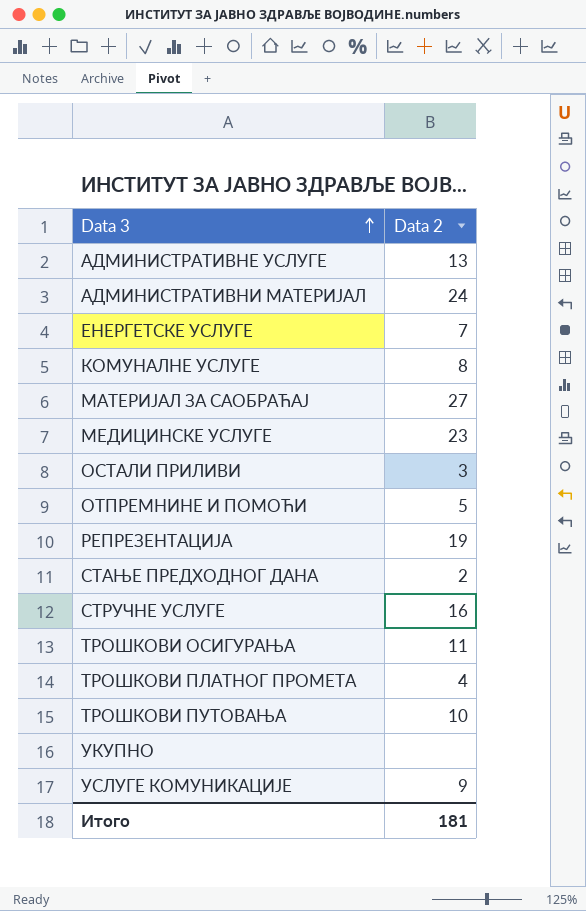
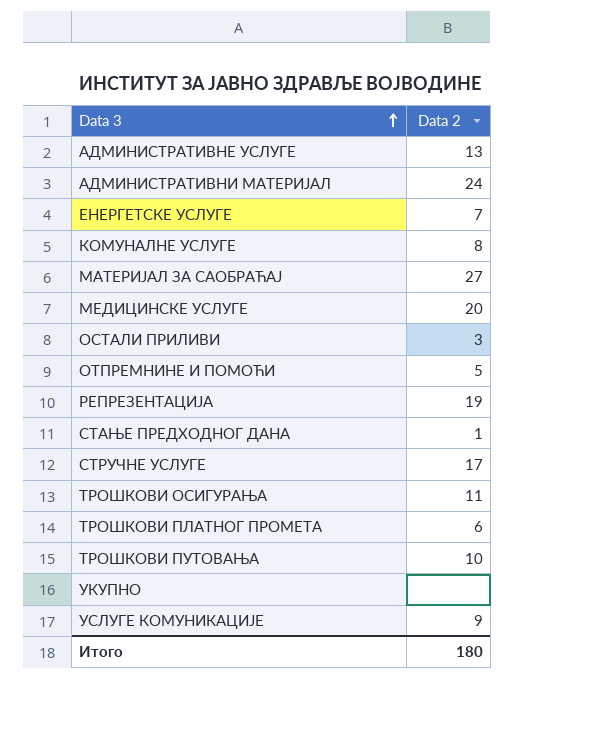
МЕДИЦИНСКЕ УСЛУГЕ | Data 2: 23 -> 20
СТАЊЕ ПРЕДХОДНОГ ДАНА | Data 2: 2 -> 1
СТРУЧНЕ УСЛУГЕ | Data 2: 16 -> 17
ТРОШКОВИ ПЛАТНОГ ПРОМЕТА | Data 2: 4 -> 6
Итого | Data 2: 181 -> 180

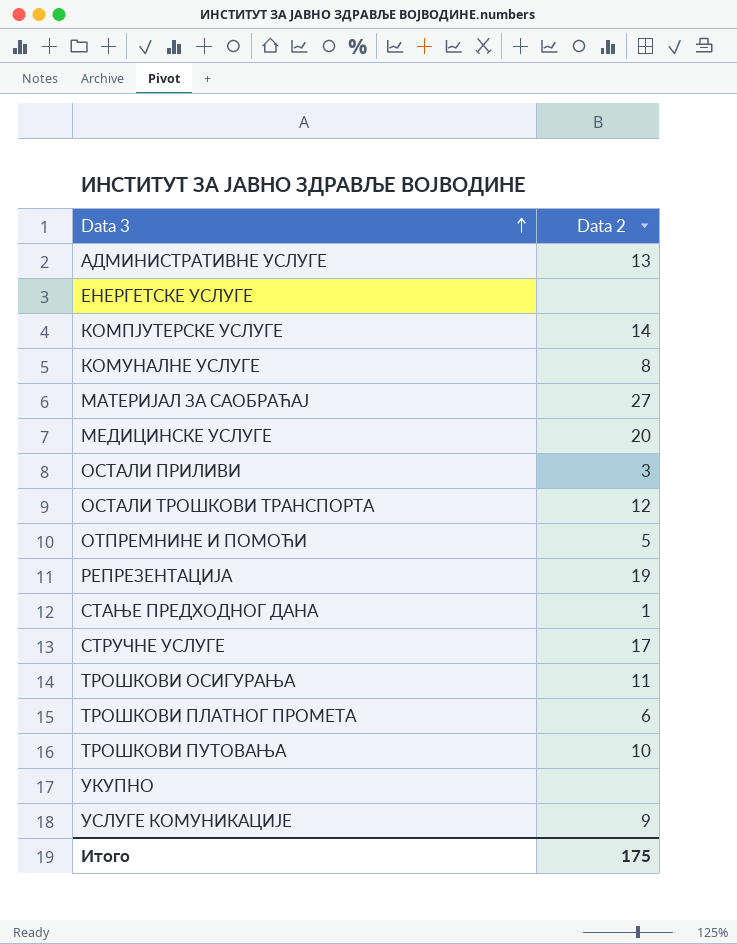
row АДМИНИСТРАТИВНИ МАТЕРИЈАЛ: 24 -> none
ЕНЕРГЕТСКЕ УСЛУГЕ | Data 2: 7 -> none
row КОМПЈУТЕРСКЕ УСЛУГЕ: none -> 14
row ОСТАЛИ ТРОШКОВИ ТРАНСПОРТА: none -> 12
Итого | Data 2: 180 -> 175

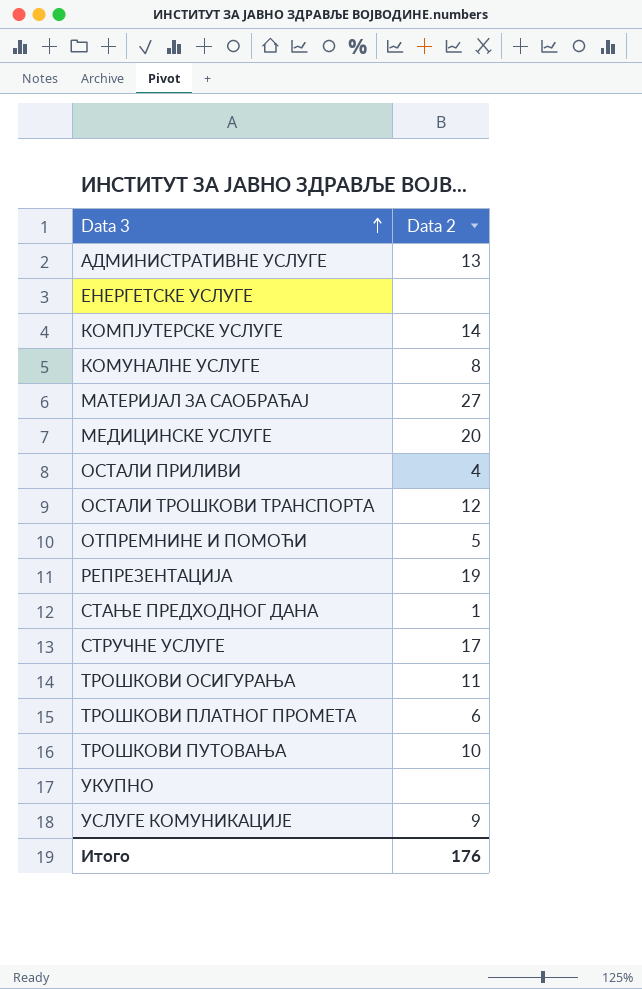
ОСТАЛИ ПРИЛИВИ | Data 2: 3 -> 4
Итого | Data 2: 175 -> 176

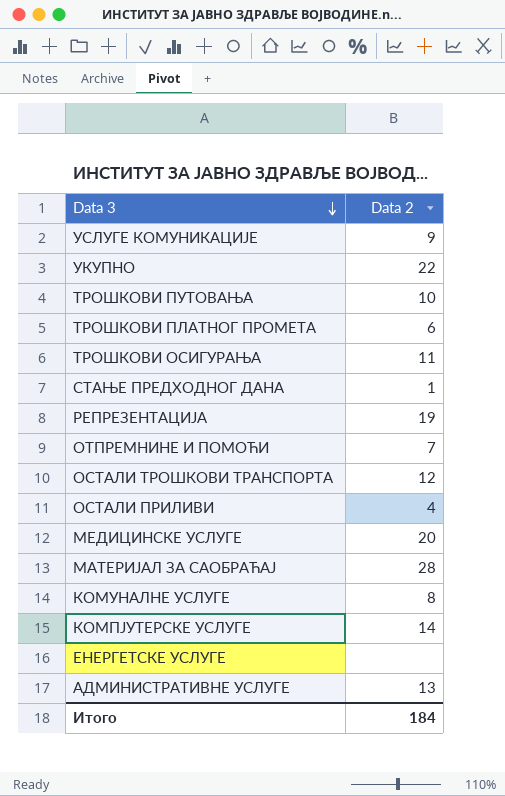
row order: Data 3 ascending -> Data 3 descending
row СТРУЧНЕ УСЛУГЕ: 17 -> none
УКУПНО | Data 2: none -> 22
ОТПРЕМНИНЕ И ПОМОЋИ | Data 2: 5 -> 7
МАТЕРИЈАЛ ЗА САОБРАЋАЈ | Data 2: 27 -> 28
Итого | Data 2: 176 -> 184

